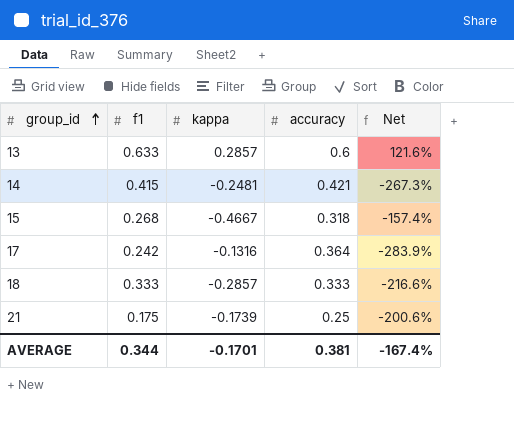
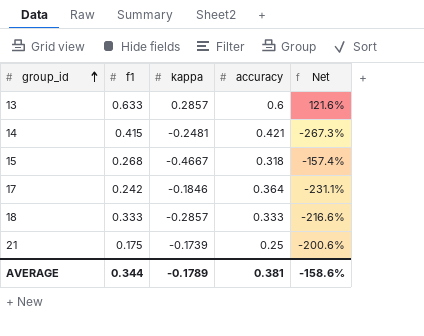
17 | kappa: -0.1316 -> -0.1846
17 | Net: -283.9% -> -231.1%
AVERAGE | kappa: -0.1701 -> -0.1789
AVERAGE | Net: -167.4% -> -158.6%

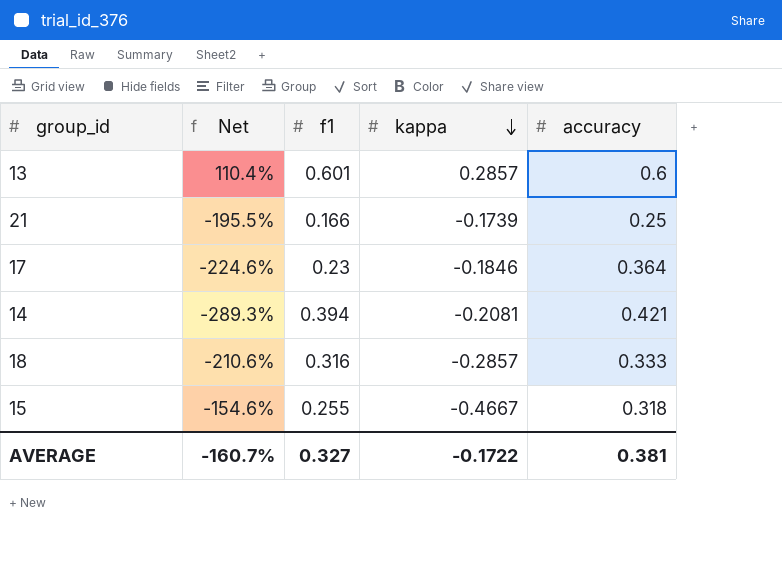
row order: group_id ascending -> kappa descending
column Net | position: 5 -> 2
13 | Net: 121.6% -> 110.4%
13 | f1: 0.633 -> 0.601
21 | Net: -200.6% -> -195.5%
21 | f1: 0.175 -> 0.166
17 | Net: -231.1% -> -224.6%
17 | f1: 0.242 -> 0.23
14 | Net: -267.3% -> -289.3%
14 | f1: 0.415 -> 0.394
14 | kappa: -0.2481 -> -0.2081
18 | Net: -216.6% -> -210.6%
18 | f1: 0.333 -> 0.316
15 | Net: -157.4% -> -154.6%
15 | f1: 0.268 -> 0.255
AVERAGE | Net: -158.6% -> -160.7%
AVERAGE | f1: 0.344 -> 0.327
AVERAGE | kappa: -0.1789 -> -0.1722

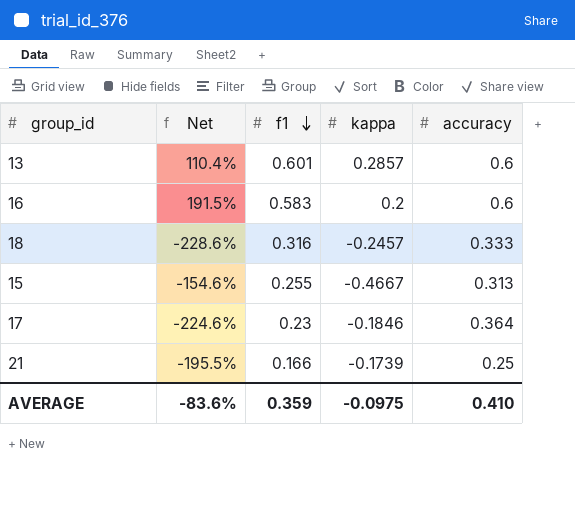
row order: kappa descending -> f1 descending
row 14: -289.3% | 0.394 | -0.2081 | 0.421 -> none
row 16: none -> 191.5% | 0.583 | 0.2 | 0.6
18 | Net: -210.6% -> -228.6%
18 | kappa: -0.2857 -> -0.2457
15 | accuracy: 0.318 -> 0.313
AVERAGE | Net: -160.7% -> -83.6%
AVERAGE | f1: 0.327 -> 0.359
AVERAGE | kappa: -0.1722 -> -0.0975
AVERAGE | accuracy: 0.381 -> 0.410

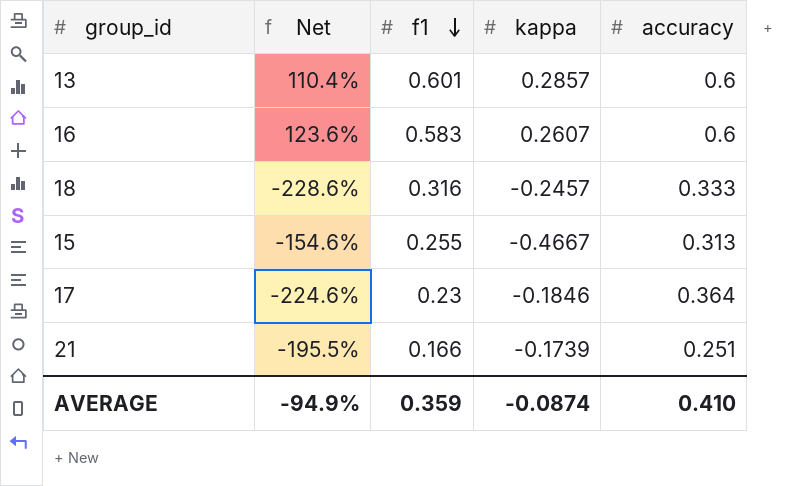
16 | Net: 191.5% -> 123.6%
16 | kappa: 0.2 -> 0.2607
21 | accuracy: 0.25 -> 0.251
AVERAGE | Net: -83.6% -> -94.9%
AVERAGE | kappa: -0.0975 -> -0.0874

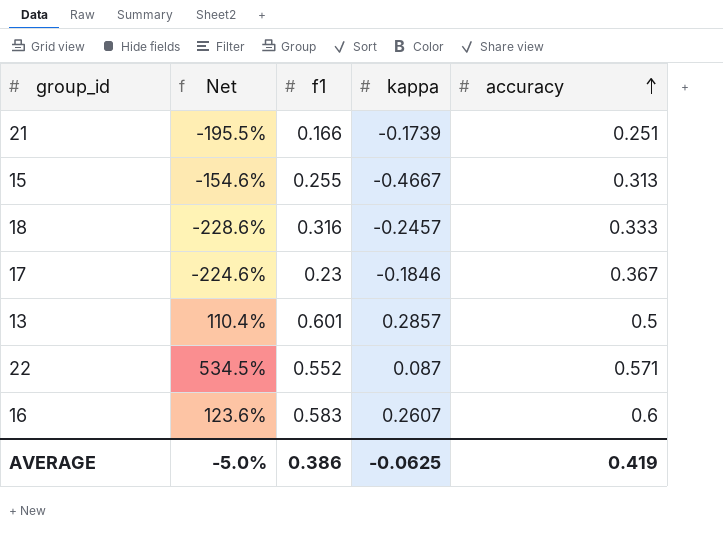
row order: f1 descending -> accuracy ascending
17 | accuracy: 0.364 -> 0.367
13 | accuracy: 0.6 -> 0.5
row 22: none -> 534.5% | 0.552 | 0.087 | 0.571
AVERAGE | Net: -94.9% -> -5.0%
AVERAGE | f1: 0.359 -> 0.386
AVERAGE | kappa: -0.0874 -> -0.0625
AVERAGE | accuracy: 0.410 -> 0.419

